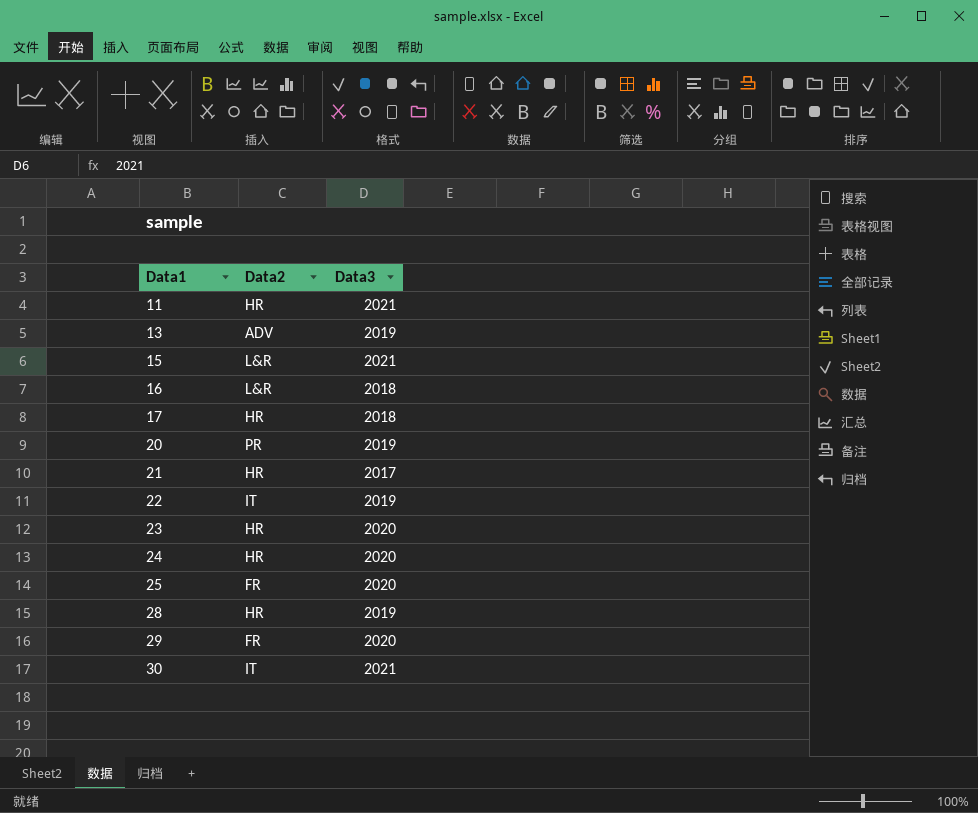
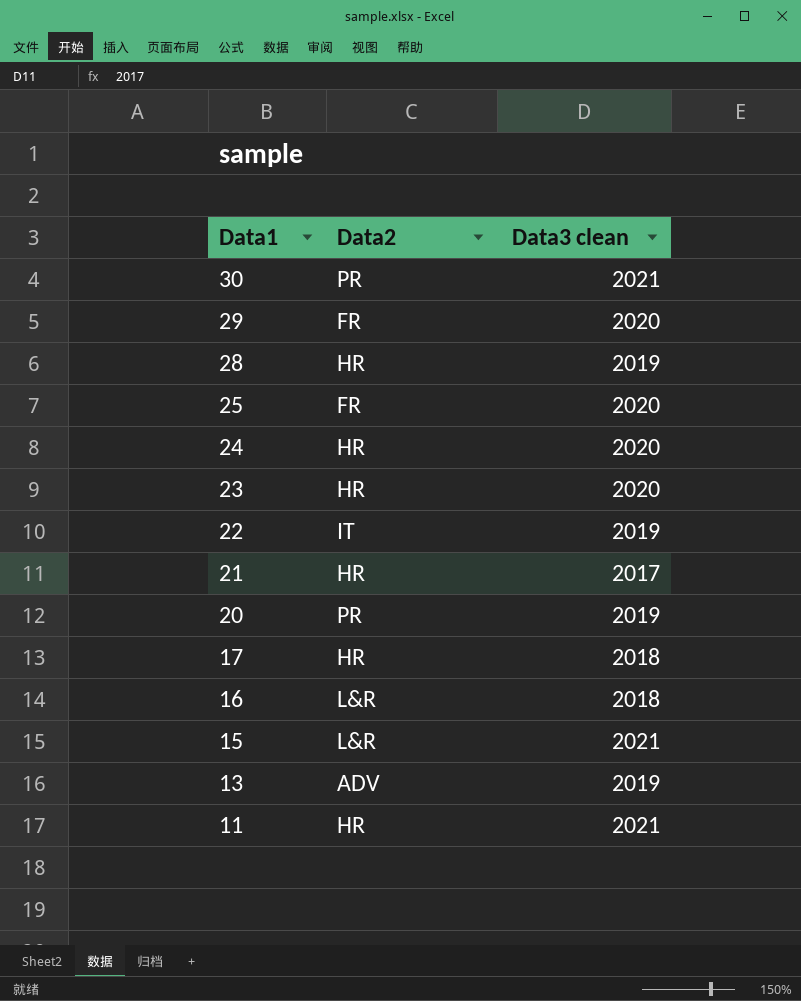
row order: Data1 ascending -> Data1 descending
column name: Data3 -> Data3 clean
30 | Data2: IT -> PR

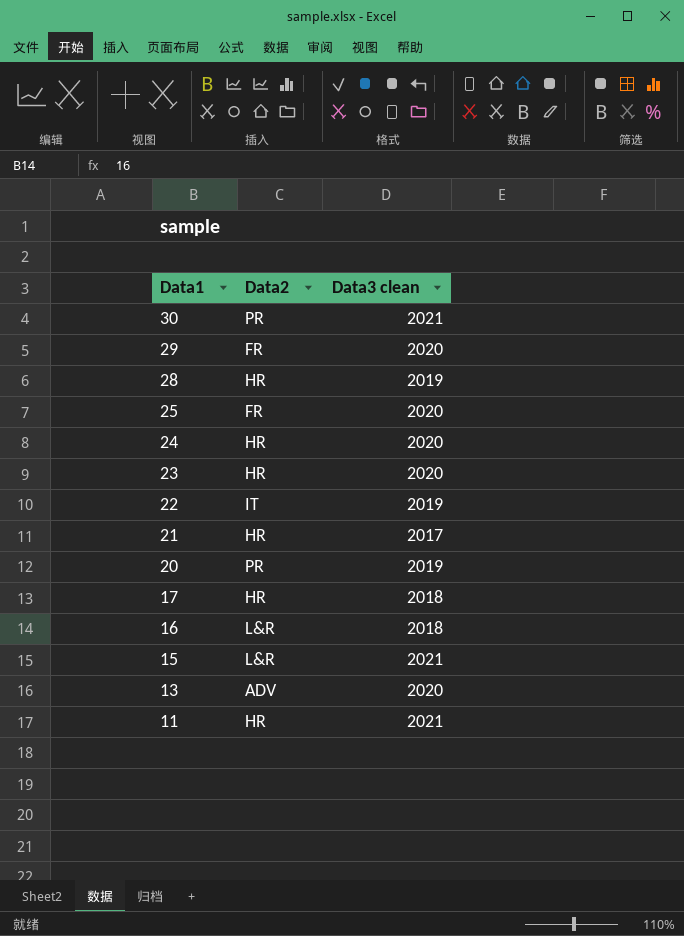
13 | Data3 clean: 2019 -> 2020

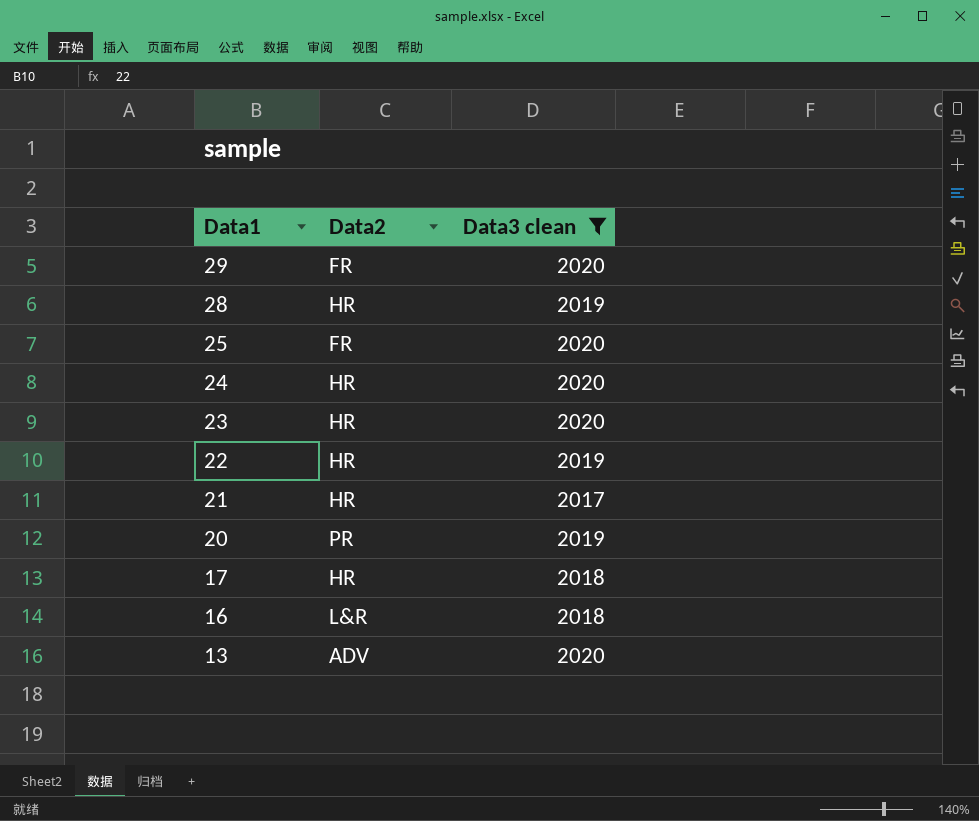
filter: none -> Data3 clean != 2021
22 | Data2: IT -> HR

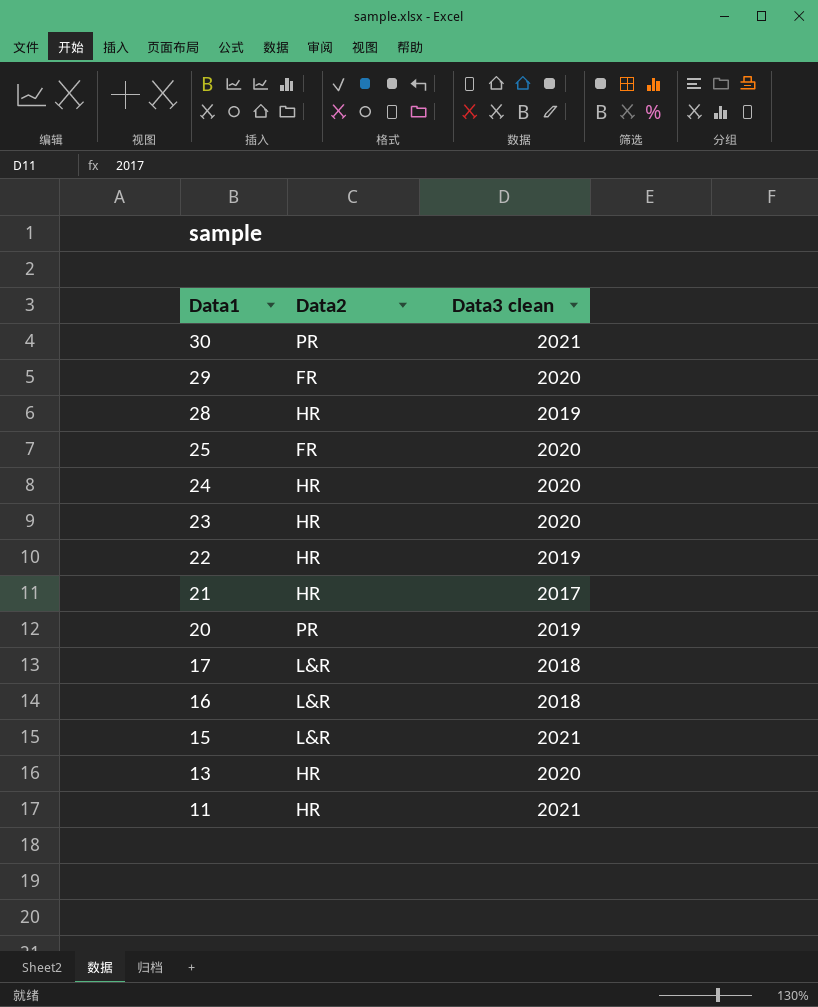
filter: Data3 clean != 2021 -> none
17 | Data2: HR -> L&R
13 | Data2: ADV -> HR

